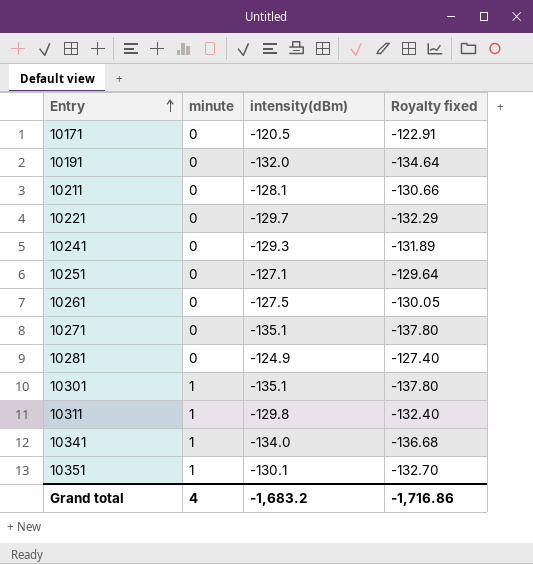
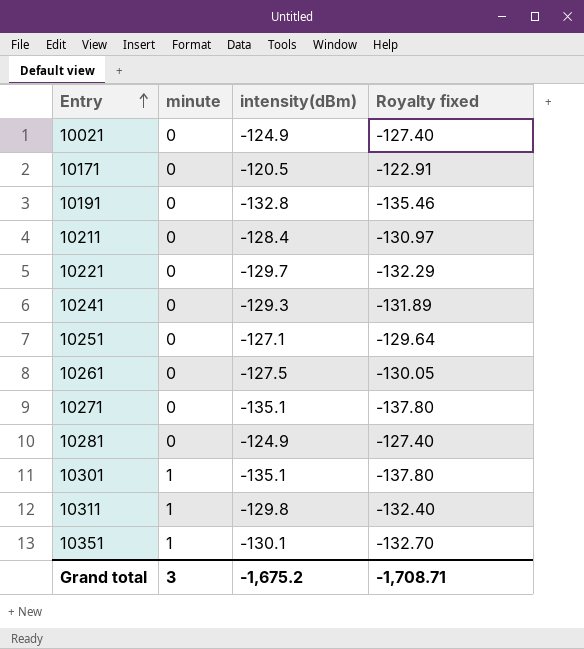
row 10341: 1 | -134.0 | -136.68 -> none
row 10021: none -> 0 | -124.9 | -127.40
10191 | intensity(dBm): -132.0 -> -132.8
10191 | Royalty fixed: -134.64 -> -135.46
10211 | intensity(dBm): -128.1 -> -128.4
10211 | Royalty fixed: -130.66 -> -130.97
Grand total | minute: 4 -> 3
Grand total | intensity(dBm): -1,683.2 -> -1,675.2
Grand total | Royalty fixed: -1,716.86 -> -1,708.71

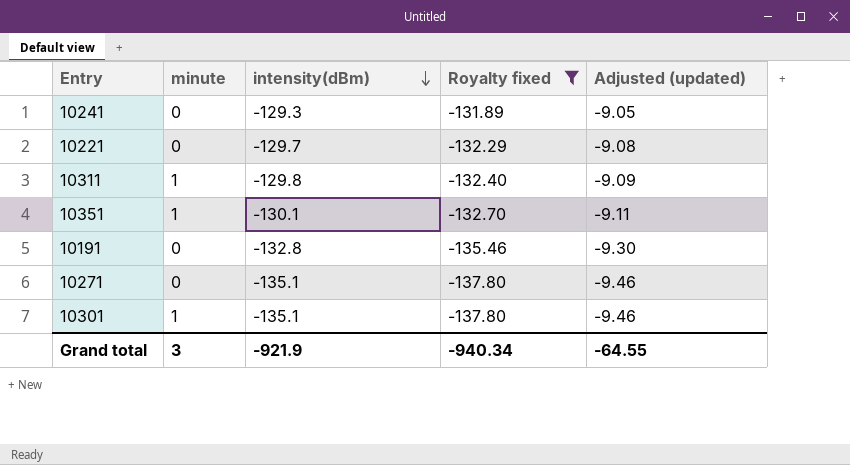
filter: none -> Royalty fixed <= -131.89
row order: Entry ascending -> intensity(dBm) descending
column Adjusted (updated) | formula: none -> [intensity(dBm)] * 0.07
Grand total | intensity(dBm): -1,675.2 -> -921.9
Grand total | Royalty fixed: -1,708.71 -> -940.34

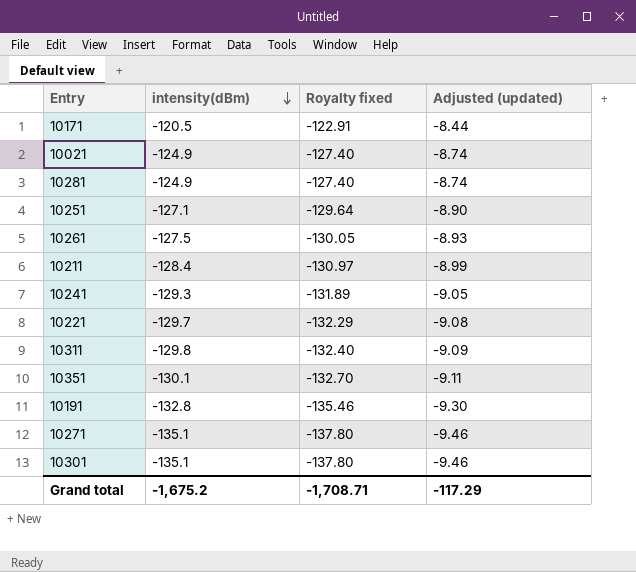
filter: Royalty fixed <= -131.89 -> none
column minute | position: 2 -> none
Grand total | intensity(dBm): -921.9 -> -1,675.2
Grand total | Royalty fixed: -940.34 -> -1,708.71
Grand total | Adjusted (updated): -64.55 -> -117.29

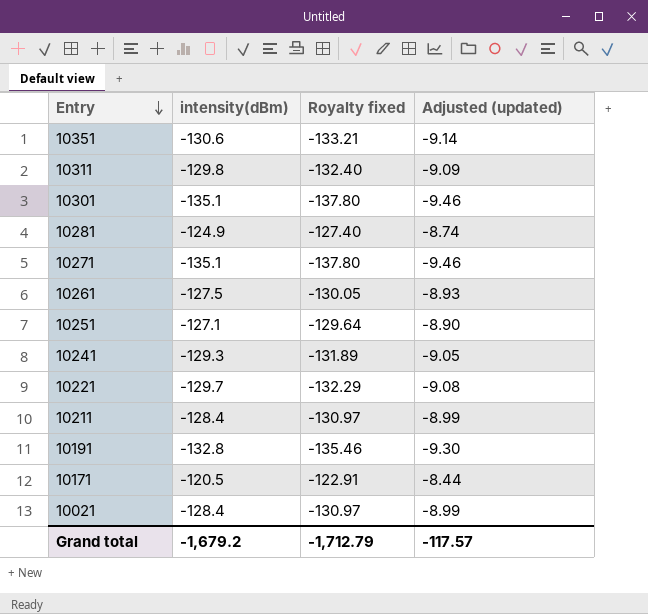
row order: intensity(dBm) descending -> Entry descending
10351 | intensity(dBm): -130.1 -> -130.6
10351 | Royalty fixed: -132.70 -> -133.21
10351 | Adjusted (updated): -9.11 -> -9.14
10021 | intensity(dBm): -124.9 -> -128.4
10021 | Royalty fixed: -127.40 -> -130.97
10021 | Adjusted (updated): -8.74 -> -8.99
Grand total | intensity(dBm): -1,675.2 -> -1,679.2
Grand total | Royalty fixed: -1,708.71 -> -1,712.79
Grand total | Adjusted (updated): -117.29 -> -117.57

